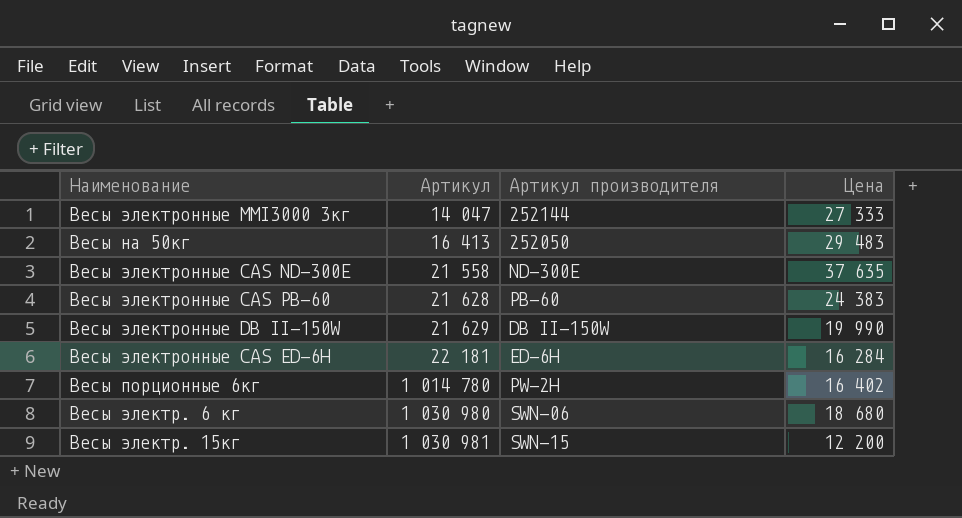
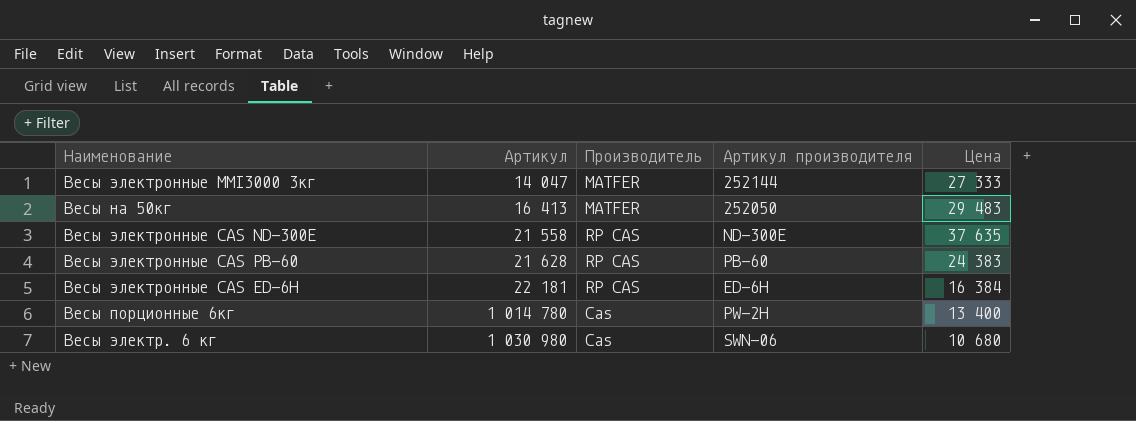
column Производитель | position: none -> 3
row Весы электронные DB II-150W: 21 629 | DB II-150W | 19 990 -> none
row Весы электр. 15кг: 1 030 981 | SWN-15 | 12 200 -> none
Весы электронные CAS ED-6H | Цена: 16 284 -> 16 384
Весы порционные 6кг | Цена: 16 402 -> 13 400
Весы электр. 6 кг | Цена: 18 680 -> 10 680

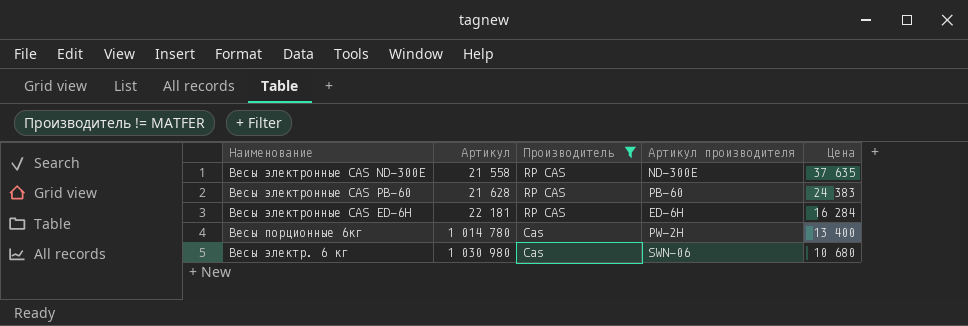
filter: none -> Производитель != MATFER
Весы электронные CAS ED-6H | Цена: 16 384 -> 16 284

